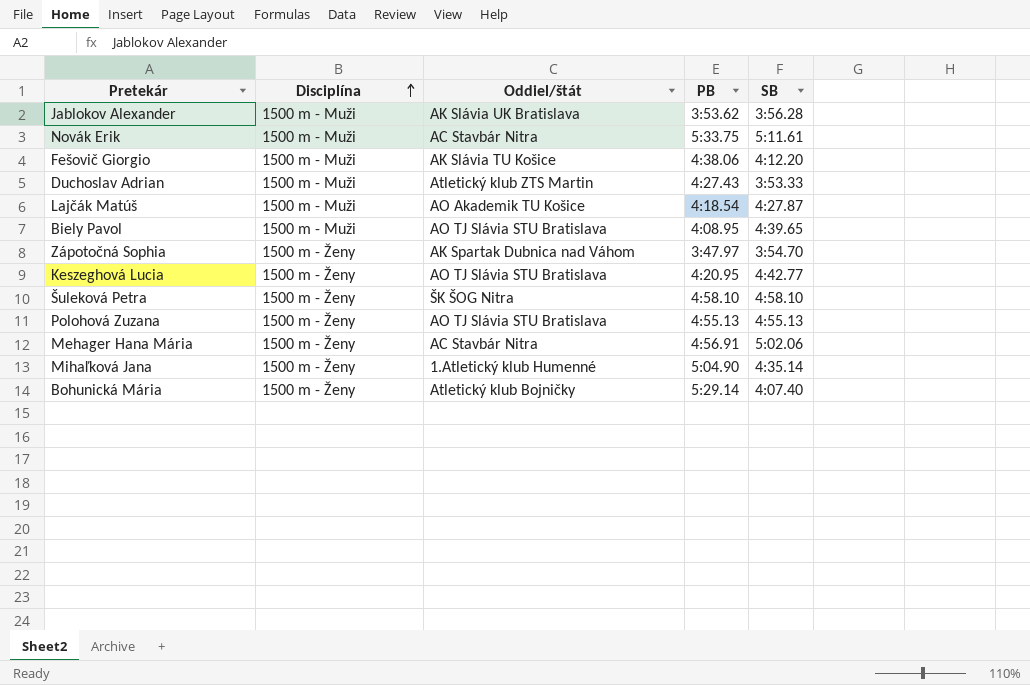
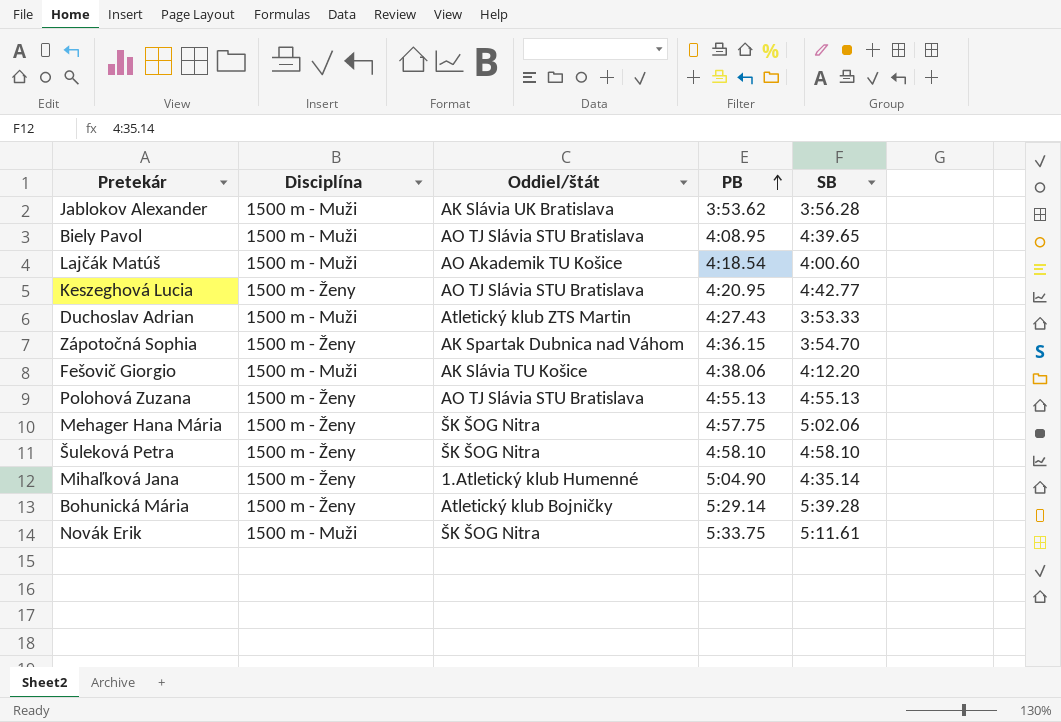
row order: Disciplína ascending -> PB ascending
Lajčák Matúš | SB: 4:27.87 -> 4:00.60
Zápotočná Sophia | PB: 3:47.97 -> 4:36.15
Mehager Hana Mária | Oddiel/štát: AC Stavbár Nitra -> ŠK ŠOG Nitra
Mehager Hana Mária | PB: 4:56.91 -> 4:57.75
Bohunická Mária | SB: 4:07.40 -> 5:39.28
Novák Erik | Oddiel/štát: AC Stavbár Nitra -> ŠK ŠOG Nitra

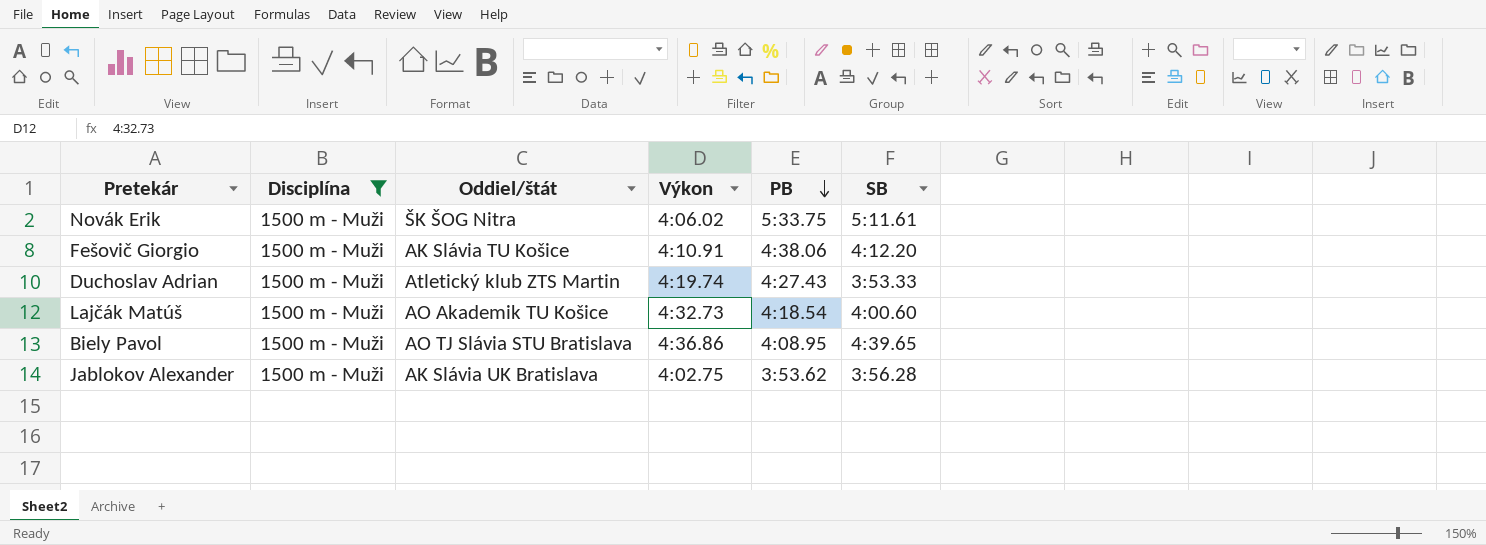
filter: none -> Disciplína = 1500 m - Muži
row order: PB ascending -> PB descending
column Výkon | position: none -> 4

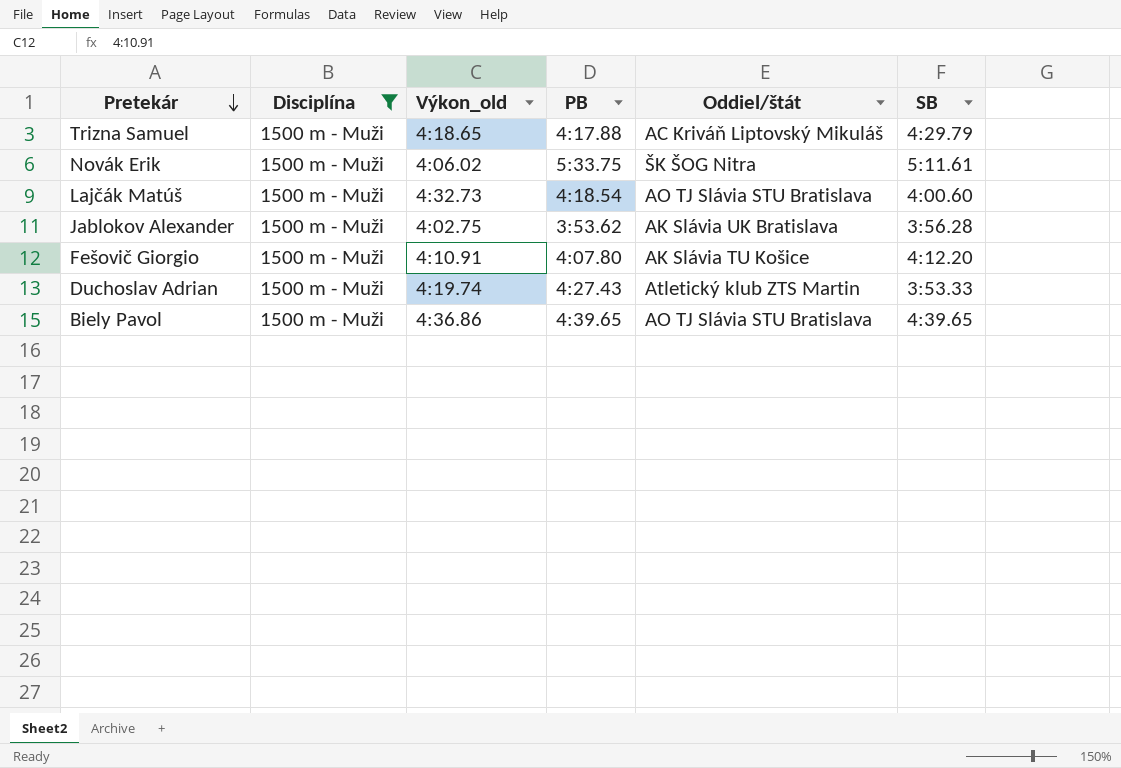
row order: PB descending -> Pretekár descending
column name: Výkon -> Výkon_old
column Oddiel/štát | position: 3 -> 5
row Trizna Samuel: none -> 1500 m - Muži | 4:18.65 | 4:17.88 | AC Kriváň Liptovský Mikuláš | 4:29.79
Lajčák Matúš | Oddiel/štát: AO Akademik TU Košice -> AO TJ Slávia STU Bratislava
Fešovič Giorgio | PB: 4:38.06 -> 4:07.80
Biely Pavol | PB: 4:08.95 -> 4:39.65

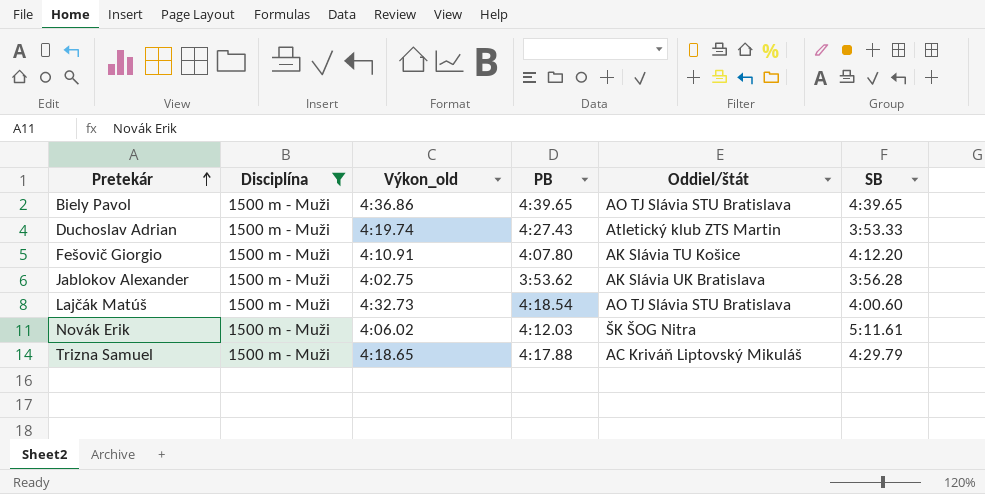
row order: Pretekár descending -> Pretekár ascending
Novák Erik | PB: 5:33.75 -> 4:12.03

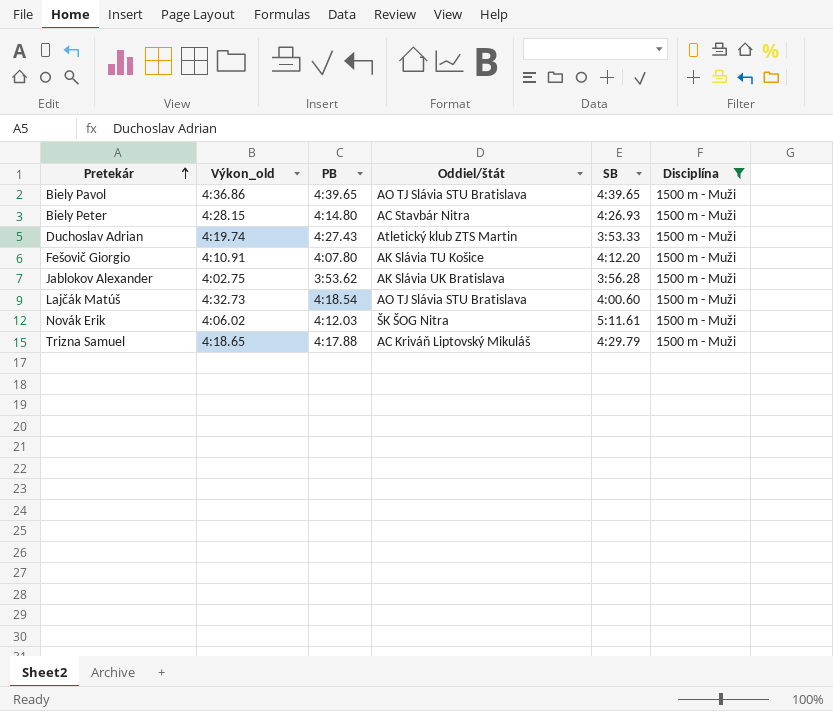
column Disciplína | position: 2 -> 6
row Biely Peter: none -> 4:28.15 | 4:14.80 | AC Stavbár Nitra | 4:26.93 | 1500 m - Muži

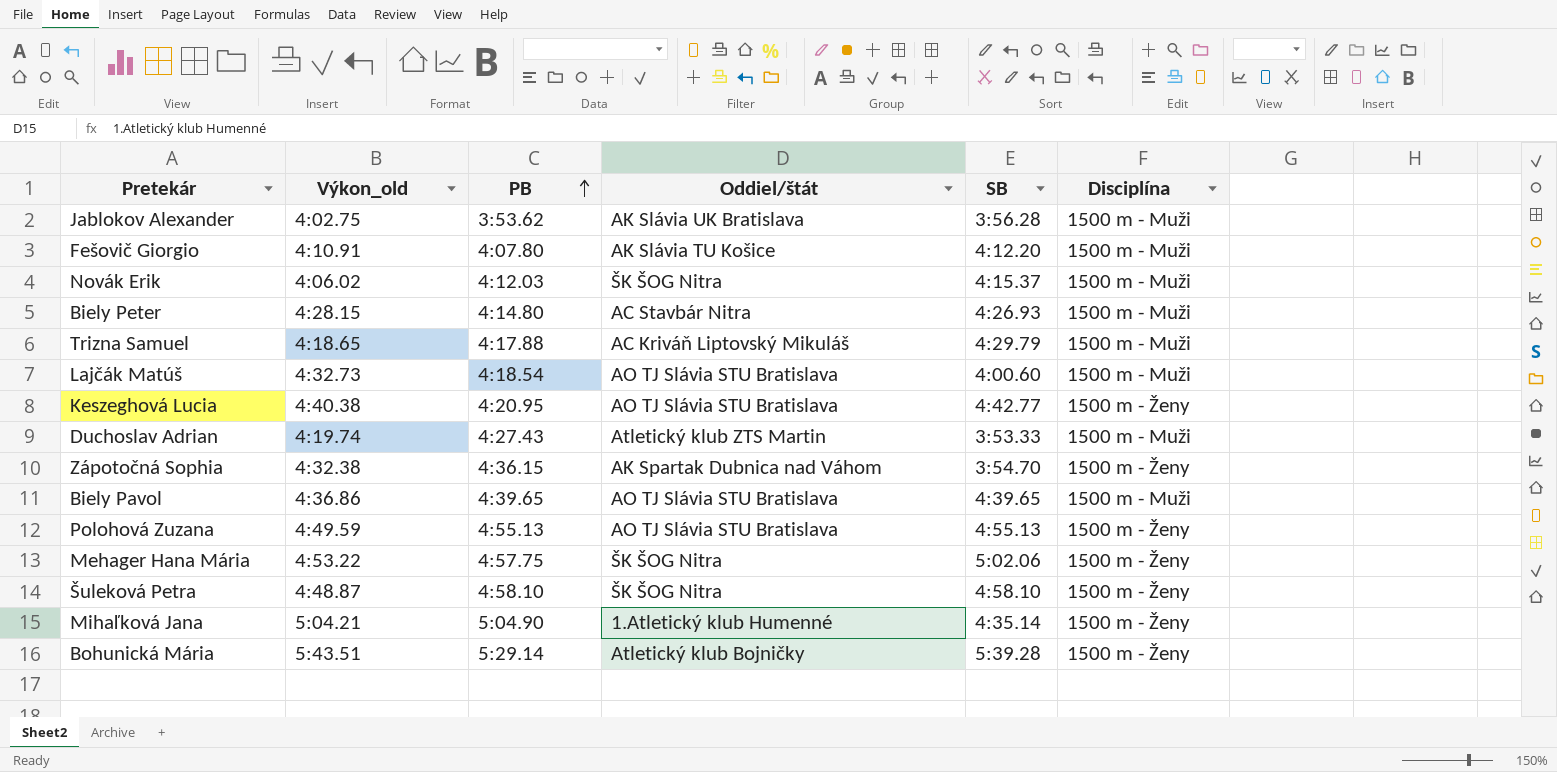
filter: Disciplína = 1500 m - Muži -> none
row order: Pretekár ascending -> PB ascending
Novák Erik | SB: 5:11.61 -> 4:15.37

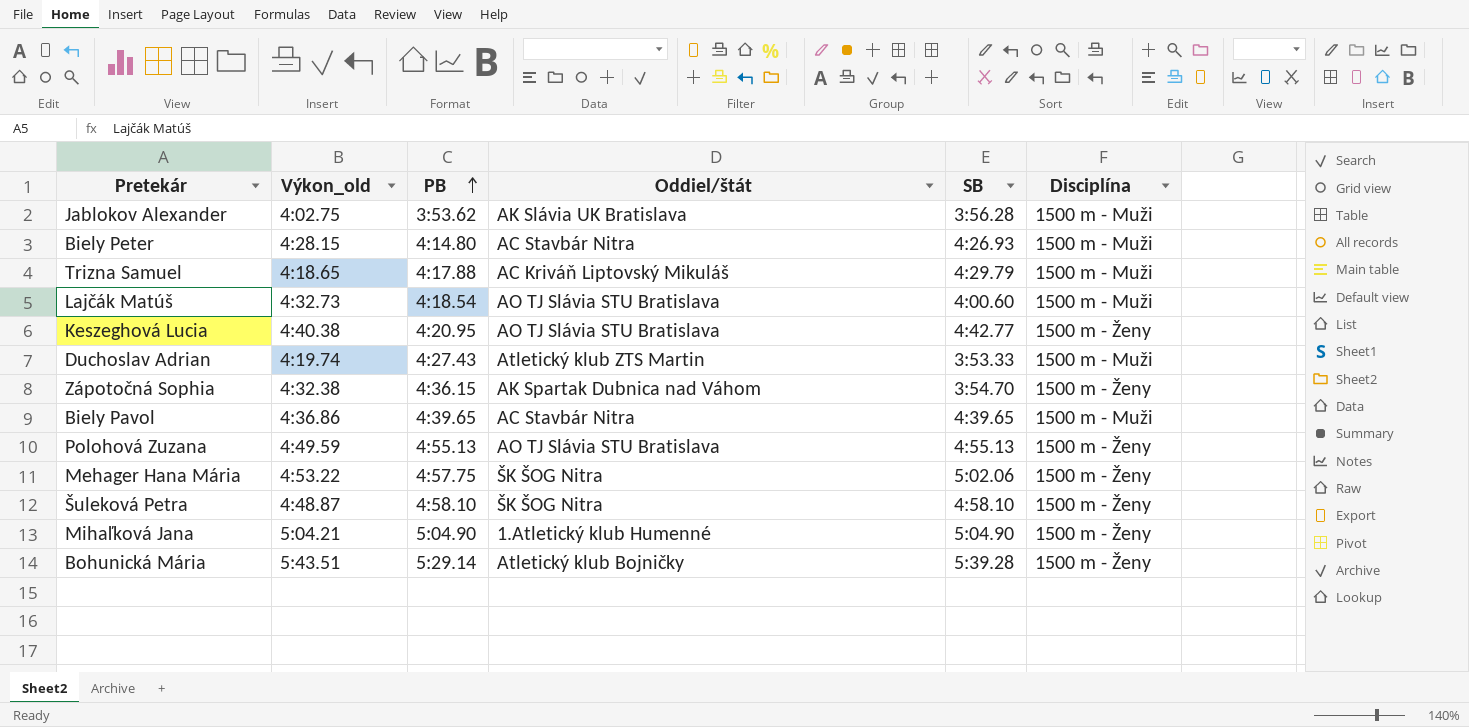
row Fešovič Giorgio: 4:10.91 | 4:07.80 | AK Slávia TU Košice | 4:12.20 | 1500 m - Muži -> none
row Novák Erik: 4:06.02 | 4:12.03 | ŠK ŠOG Nitra | 4:15.37 | 1500 m - Muži -> none
Biely Pavol | Oddiel/štát: AO TJ Slávia STU Bratislava -> AC Stavbár Nitra
Mihaľková Jana | SB: 4:35.14 -> 5:04.90

